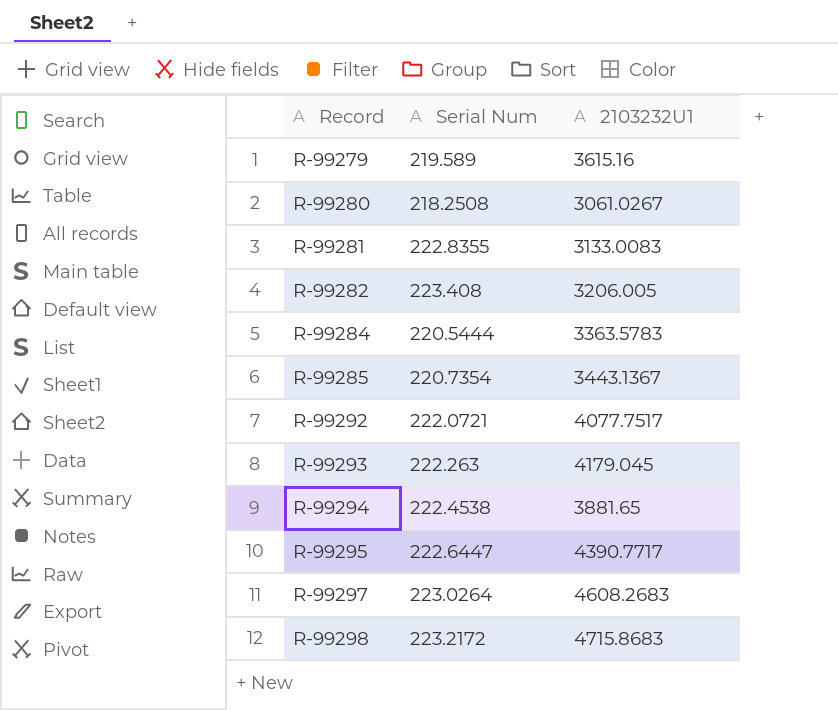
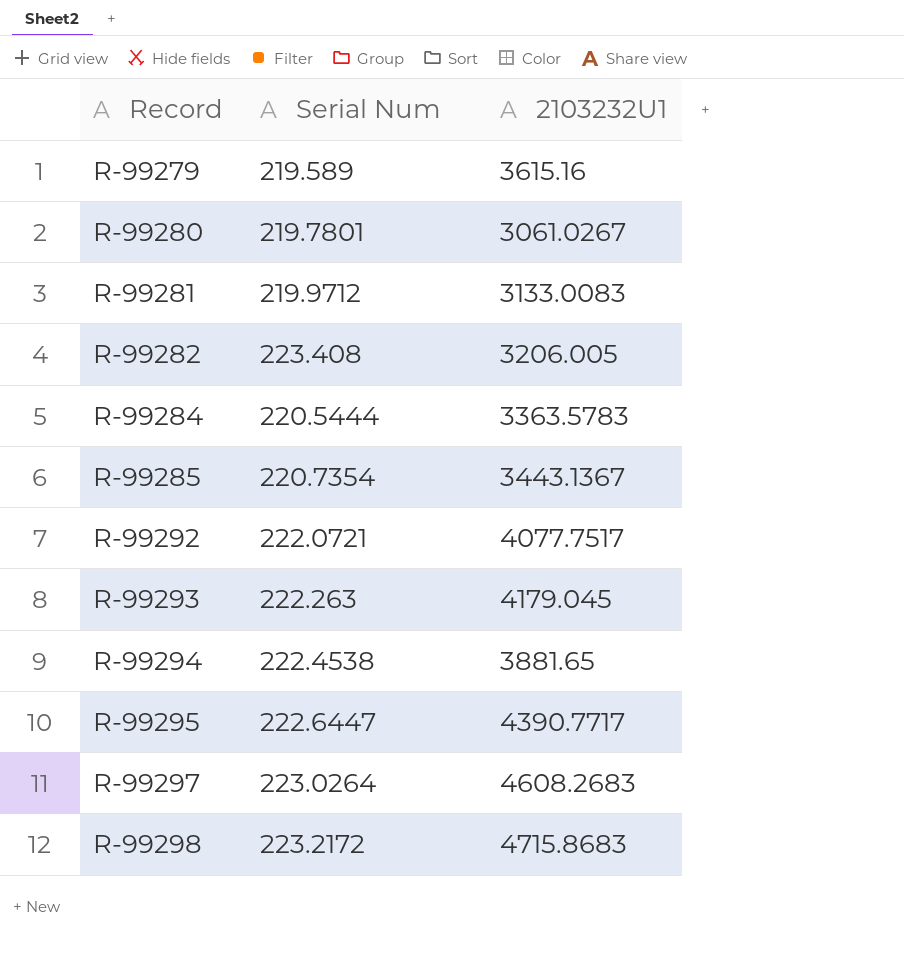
R-99280 | Serial Num: 218.2508 -> 219.7801
R-99281 | Serial Num: 222.8355 -> 219.9712

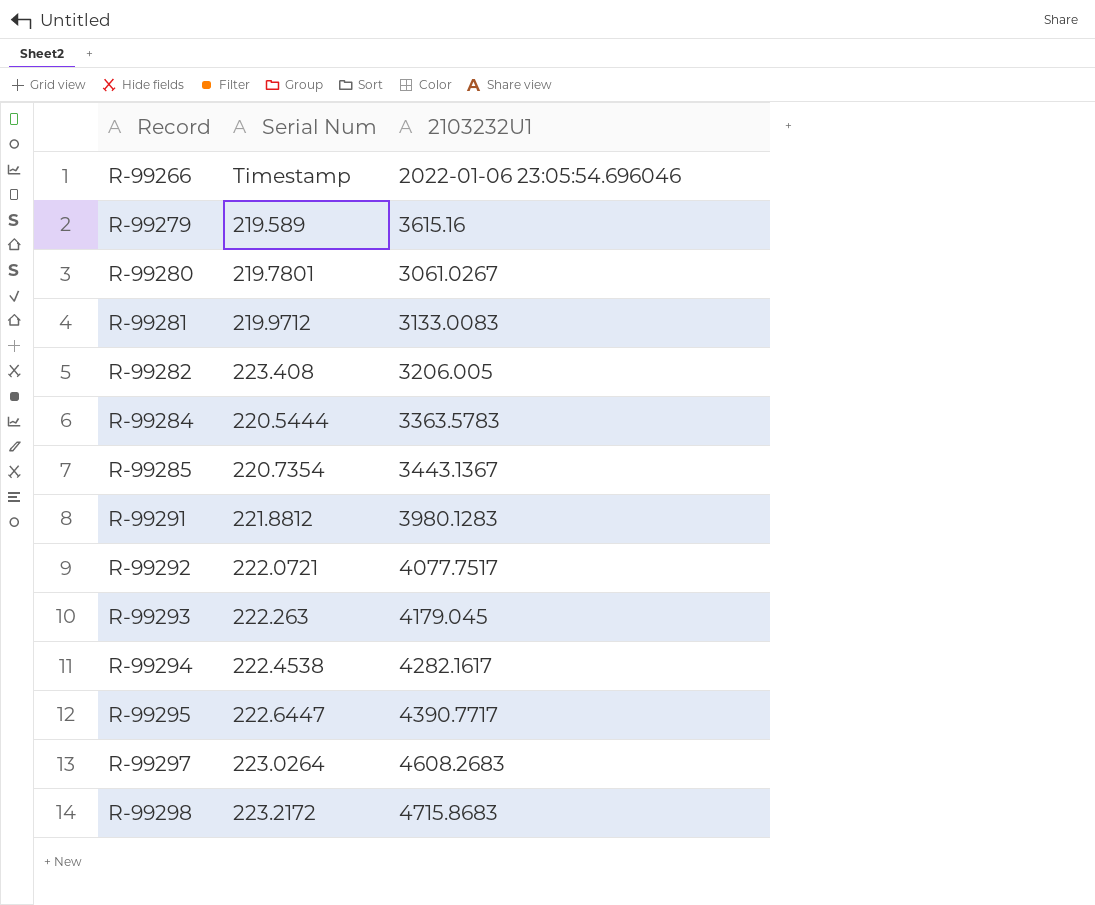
row R-99266: none -> Timestamp | 2022-01-06 23:05:54.696046
row R-99291: none -> 221.8812 | 3980.1283
R-99294 | 2103232U1: 3881.65 -> 4282.1617

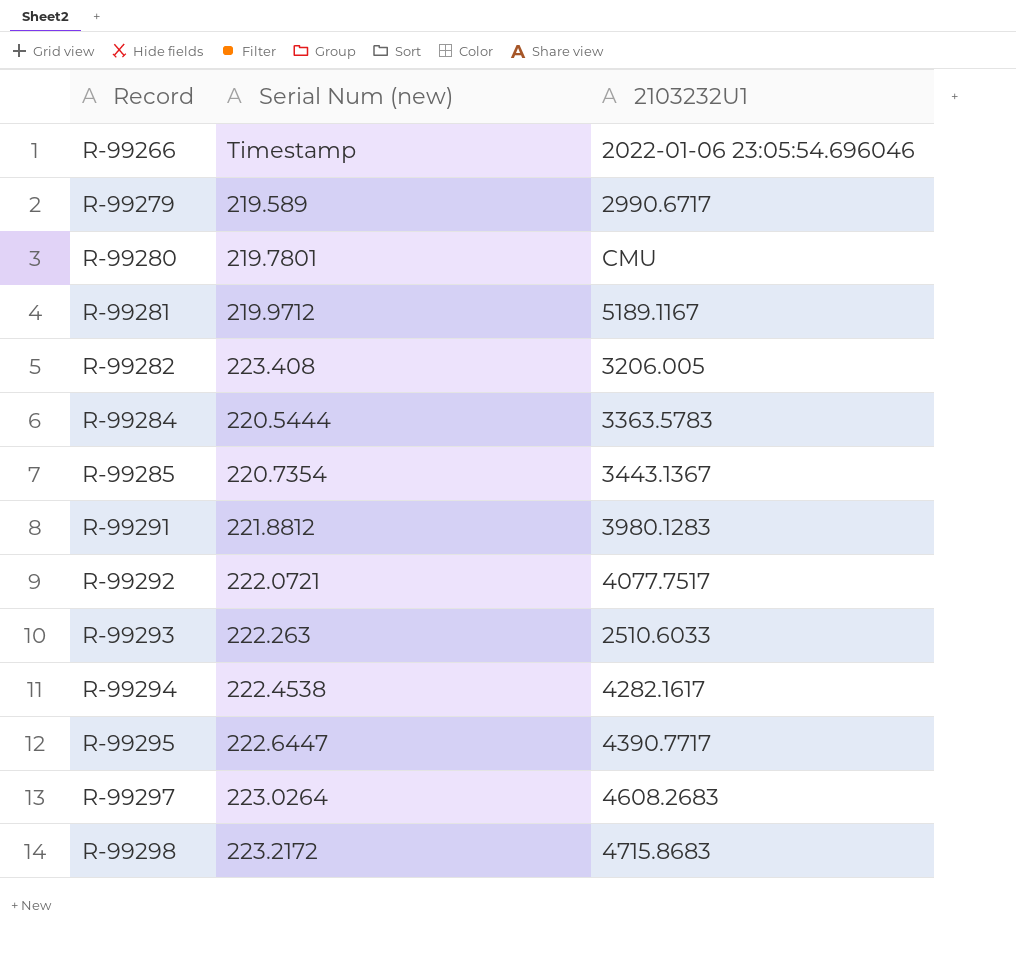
column name: Serial Num -> Serial Num (new)
R-99279 | 2103232U1: 3615.16 -> 2990.6717
R-99280 | 2103232U1: 3061.0267 -> CMU
R-99281 | 2103232U1: 3133.0083 -> 5189.1167
R-99293 | 2103232U1: 4179.045 -> 2510.6033

